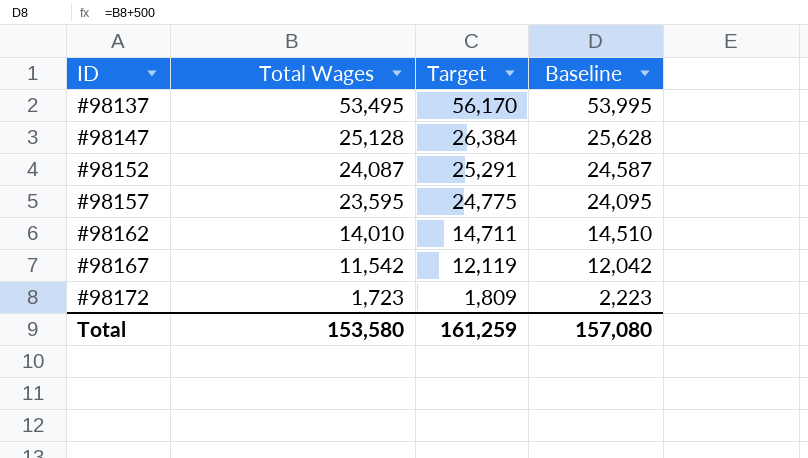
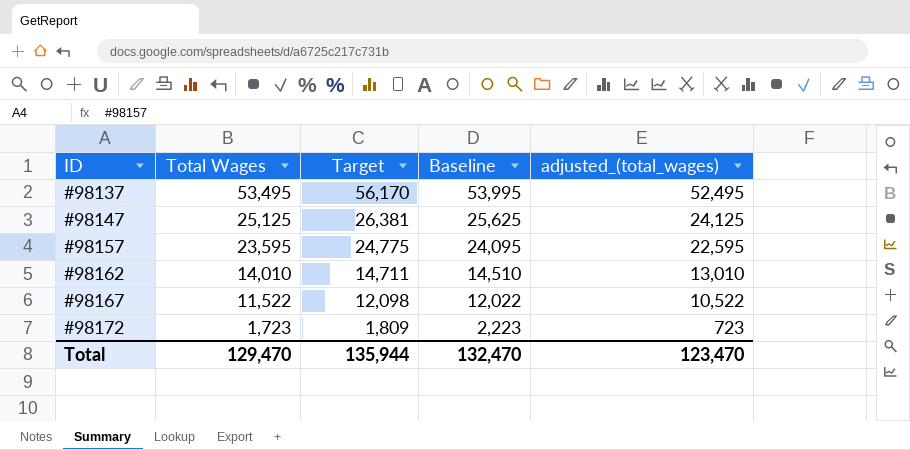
column adjusted_(total_wages) | formula: none -> [Total Wages] - 1000
row #98152: 24,087 | 25,291 | 24,587 -> none
#98147 | Total Wages: 25,128 -> 25,125
#98147 | Target: 26,384 -> 26,381
#98147 | Baseline: 25,628 -> 25,625
#98167 | Total Wages: 11,542 -> 11,522
#98167 | Target: 12,119 -> 12,098
#98167 | Baseline: 12,042 -> 12,022
Total | Total Wages: 153,580 -> 129,470
Total | Target: 161,259 -> 135,944
Total | Baseline: 157,080 -> 132,470

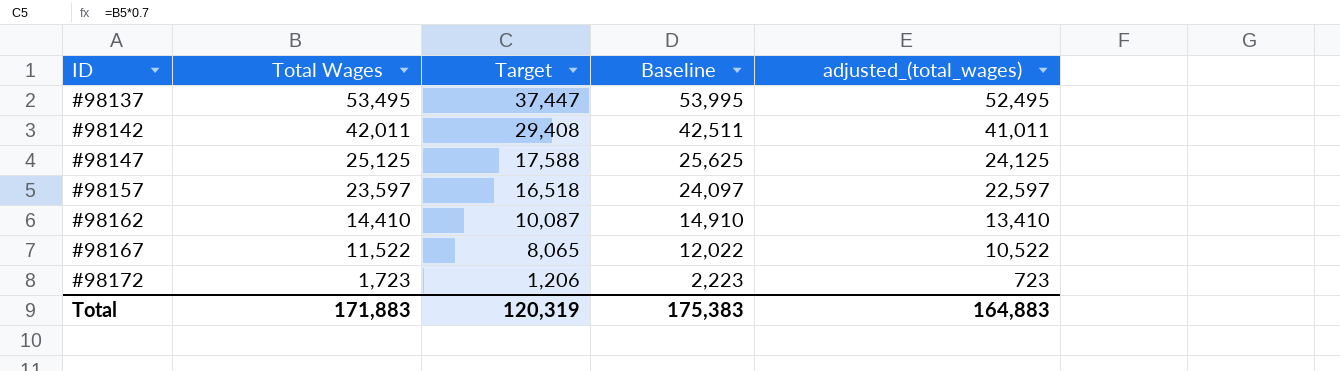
column Target | formula: [Total Wages] * 1.05 -> [Total Wages] * 0.7
row #98142: none -> 42,011 | 29,408 | 42,511 | 41,011
#98157 | Total Wages: 23,595 -> 23,597
#98157 | Baseline: 24,095 -> 24,097
#98157 | adjusted_(total_wages): 22,595 -> 22,597
#98162 | Total Wages: 14,010 -> 14,410
#98162 | Baseline: 14,510 -> 14,910
#98162 | adjusted_(total_wages): 13,010 -> 13,410
Total | Total Wages: 129,470 -> 171,883
Total | Target: 135,944 -> 120,319
Total | Baseline: 132,470 -> 175,383
Total | adjusted_(total_wages): 123,470 -> 164,883

